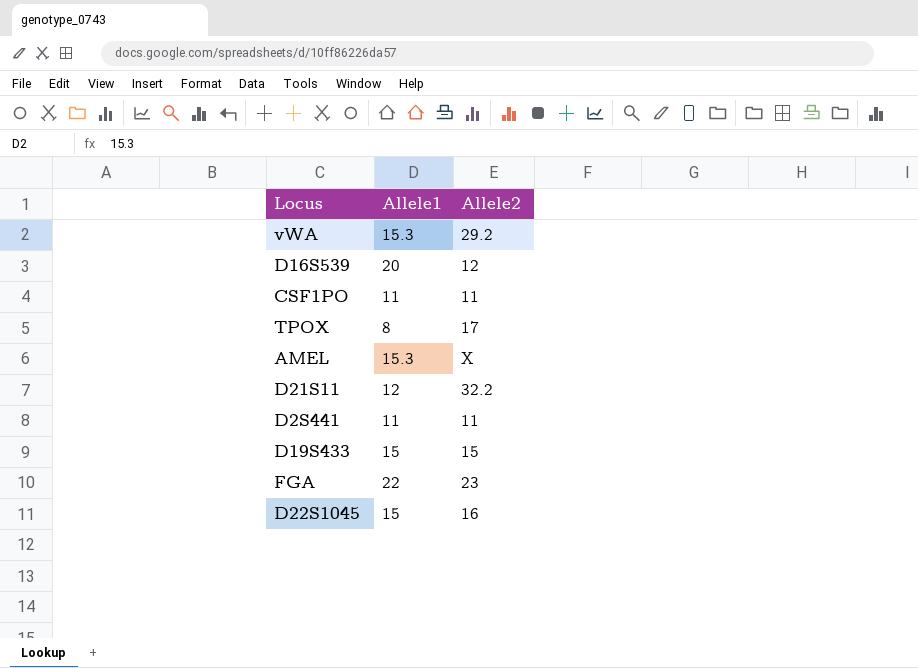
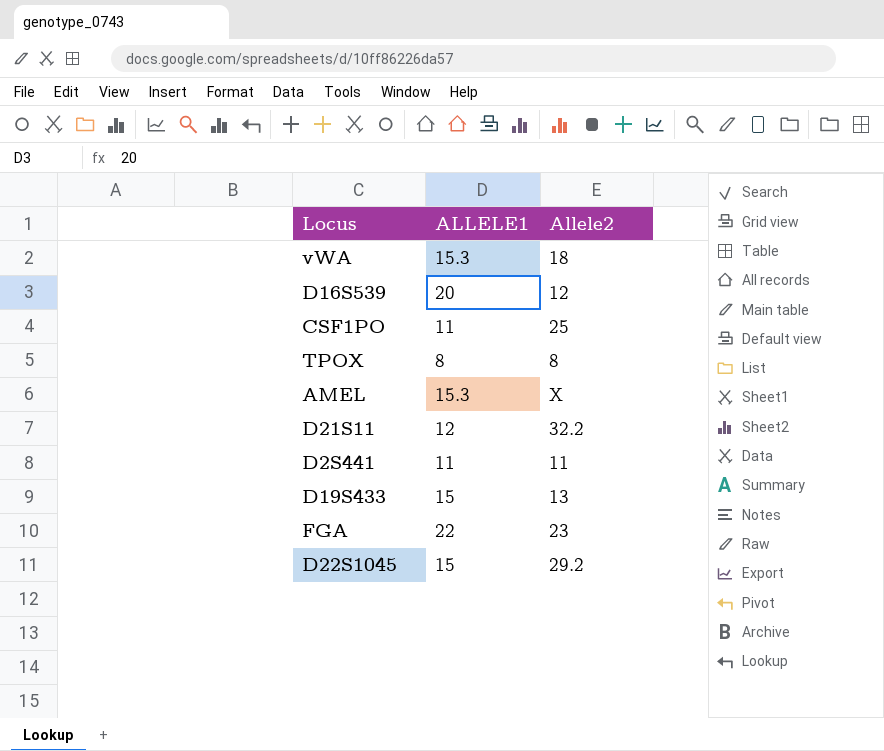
column name: Allele1 -> ALLELE1
vWA | Allele2: 29.2 -> 18
CSF1PO | Allele2: 11 -> 25
TPOX | Allele2: 17 -> 8
D19S433 | Allele2: 15 -> 13
D22S1045 | Allele2: 16 -> 29.2

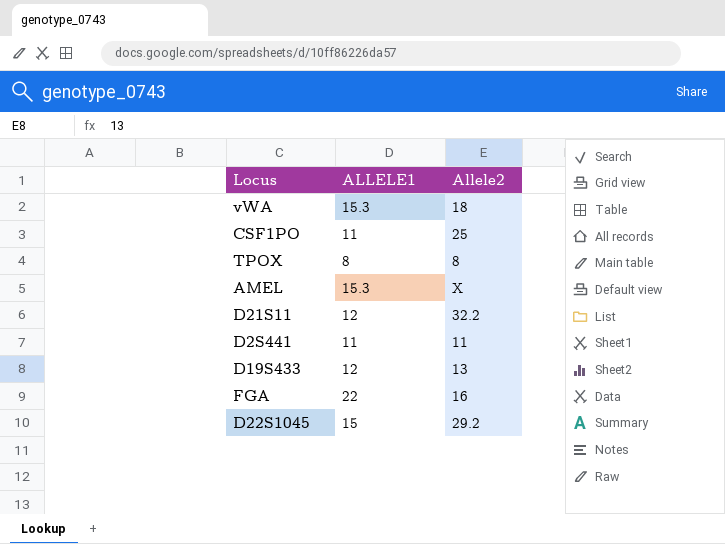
row D16S539: 20 | 12 -> none
D19S433 | ALLELE1: 15 -> 12
FGA | Allele2: 23 -> 16

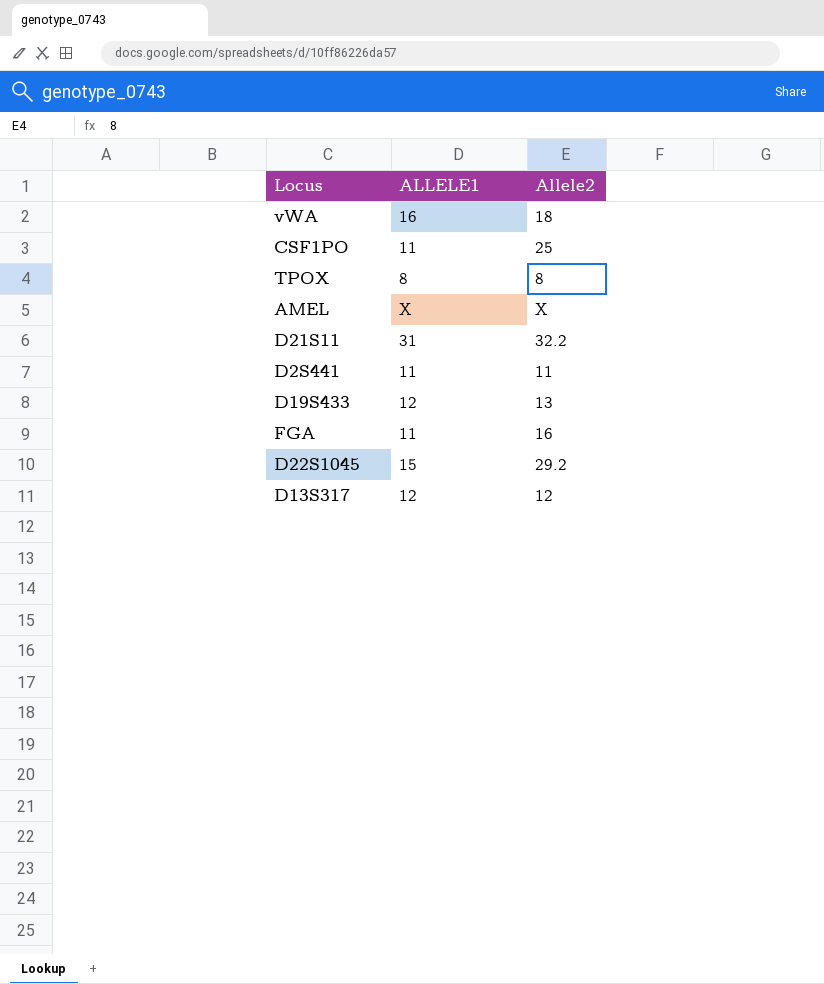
vWA | ALLELE1: 15.3 -> 16
AMEL | ALLELE1: 15.3 -> X
D21S11 | ALLELE1: 12 -> 31
FGA | ALLELE1: 22 -> 11
row D13S317: none -> 12 | 12

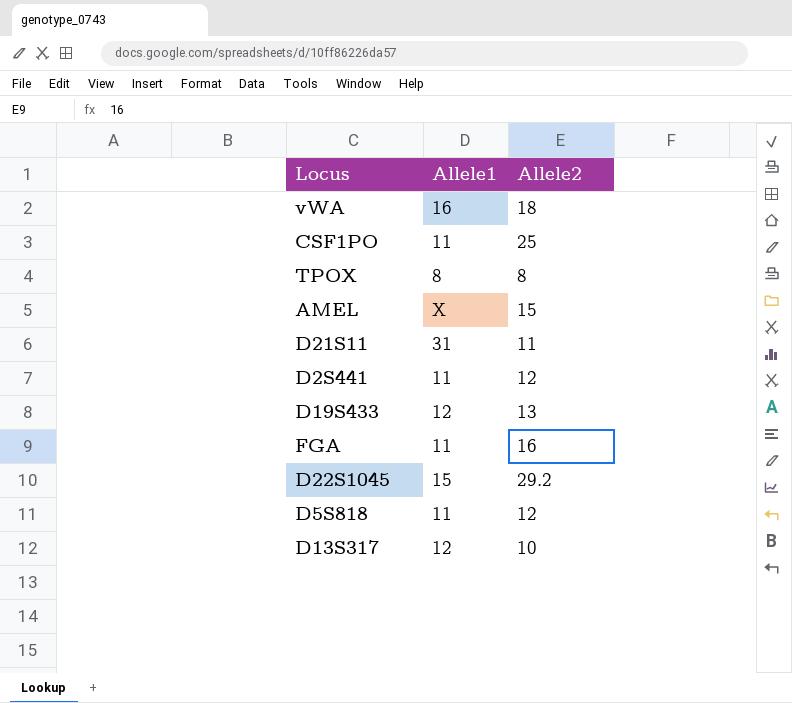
column name: ALLELE1 -> Allele1
AMEL | Allele2: X -> 15
D21S11 | Allele2: 32.2 -> 11
D2S441 | Allele2: 11 -> 12
row D5S818: none -> 11 | 12
D13S317 | Allele2: 12 -> 10

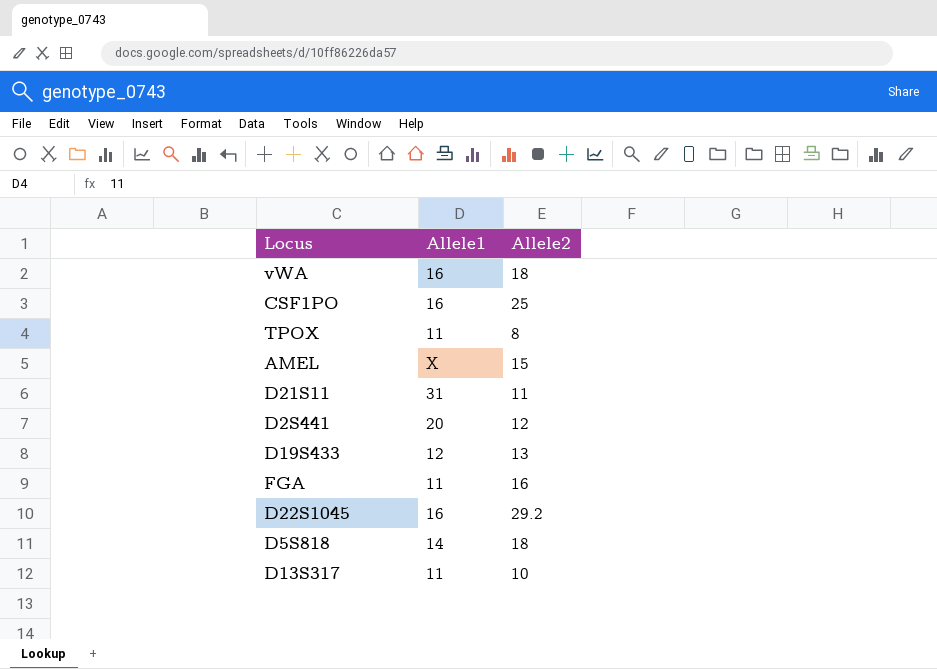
CSF1PO | Allele1: 11 -> 16
TPOX | Allele1: 8 -> 11
D2S441 | Allele1: 11 -> 20
D22S1045 | Allele1: 15 -> 16
D5S818 | Allele1: 11 -> 14
D5S818 | Allele2: 12 -> 18
D13S317 | Allele1: 12 -> 11

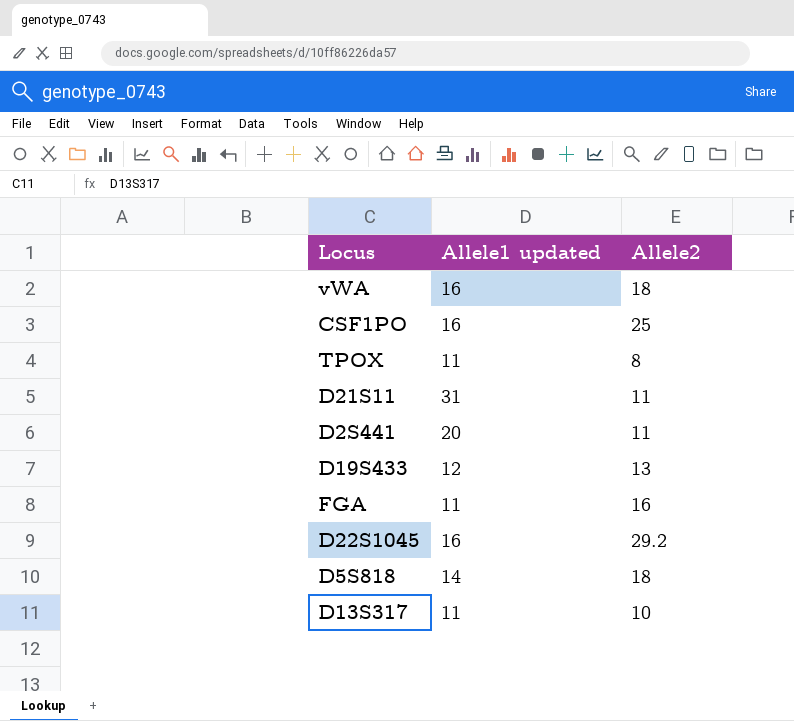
column name: Allele1 -> Allele1 updated
row AMEL: X | 15 -> none
D2S441 | Allele2: 12 -> 11

